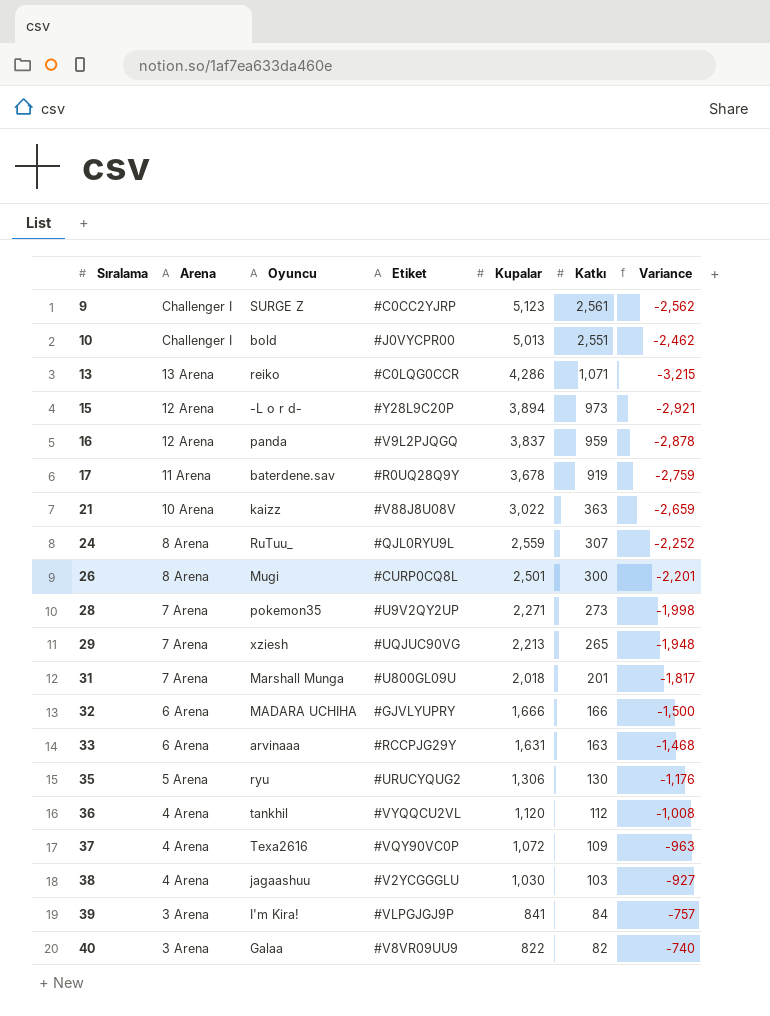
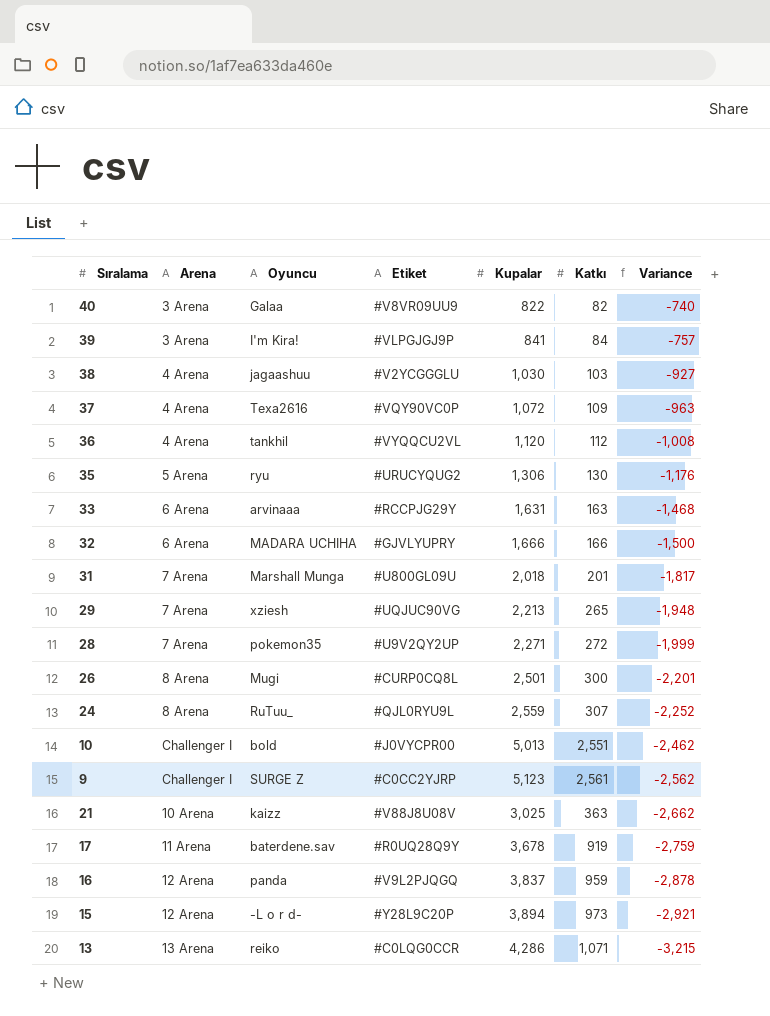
row order: Sıralama ascending -> Variance descending
28 | Katkı: 273 -> 272
28 | Variance: -1,998 -> -1,999
21 | Kupalar: 3,022 -> 3,025
21 | Variance: -2,659 -> -2,662

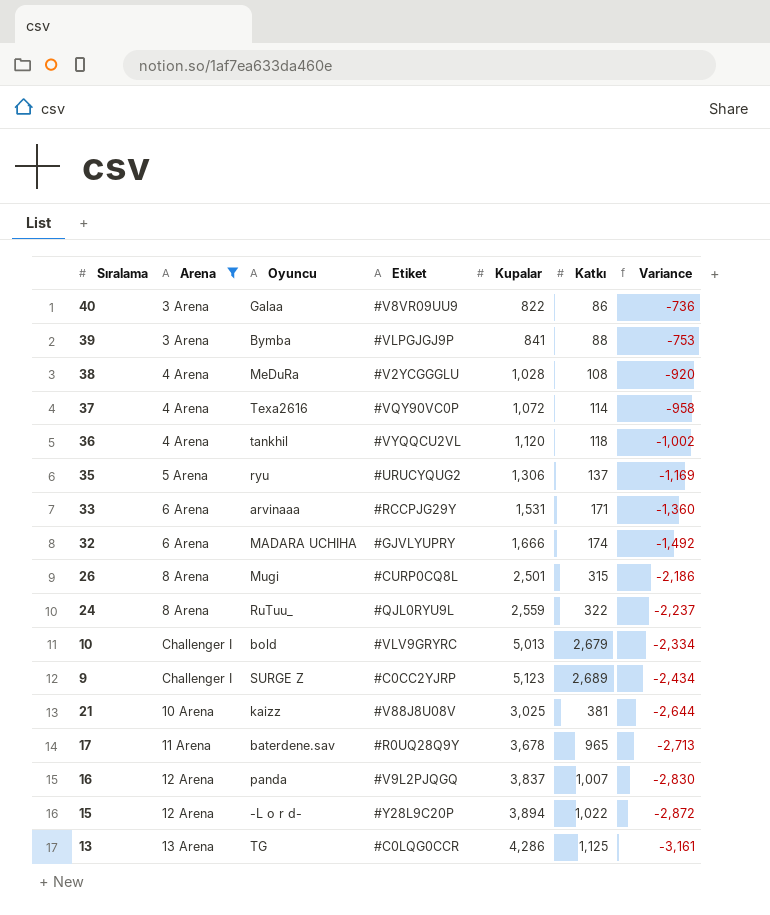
filter: none -> Arena != 7 Arena
40 | Katkı: 82 -> 86
40 | Variance: -740 -> -736
39 | Oyuncu: I'm Kira! -> Bymba
39 | Katkı: 84 -> 88
39 | Variance: -757 -> -753
38 | Oyuncu: jagaashuu -> MeDuRa
38 | Kupalar: 1,030 -> 1,028
38 | Katkı: 103 -> 108
38 | Variance: -927 -> -920
37 | Katkı: 109 -> 114
37 | Variance: -963 -> -958
36 | Katkı: 112 -> 118
36 | Variance: -1,008 -> -1,002
35 | Katkı: 130 -> 137
35 | Variance: -1,176 -> -1,169
33 | Kupalar: 1,631 -> 1,531
33 | Katkı: 163 -> 171
33 | Variance: -1,468 -> -1,360
32 | Katkı: 166 -> 174
32 | Variance: -1,500 -> -1,492
26 | Katkı: 300 -> 315
26 | Variance: -2,201 -> -2,186
24 | Katkı: 307 -> 322
24 | Variance: -2,252 -> -2,237
10 | Etiket: #J0VYCPR00 -> #VLV9GRYRC
10 | Katkı: 2,551 -> 2,679
10 | Variance: -2,462 -> -2,334
9 | Katkı: 2,561 -> 2,689
9 | Variance: -2,562 -> -2,434
21 | Katkı: 363 -> 381
21 | Variance: -2,662 -> -2,644
17 | Katkı: 919 -> 965
17 | Variance: -2,759 -> -2,713
16 | Katkı: 959 -> 1,007
16 | Variance: -2,878 -> -2,830
15 | Katkı: 973 -> 1,022
15 | Variance: -2,921 -> -2,872
13 | Oyuncu: reiko -> TG
13 | Katkı: 1,071 -> 1,125
13 | Variance: -3,215 -> -3,161

